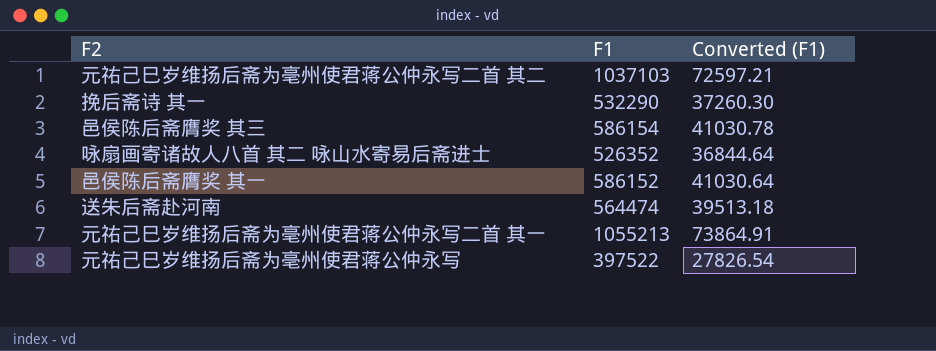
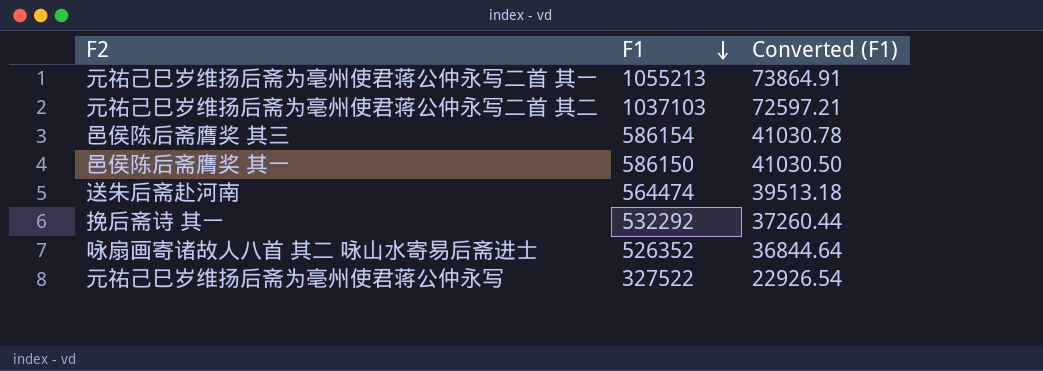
row order: none -> F1 descending
邑侯陈后斋膺奖 其一 | F1: 586152 -> 586150
邑侯陈后斋膺奖 其一 | Converted (F1): 41030.64 -> 41030.50
挽后斋诗 其一 | F1: 532290 -> 532292
挽后斋诗 其一 | Converted (F1): 37260.30 -> 37260.44
元祐己巳岁维扬后斋为亳州使君蒋公仲永写 | F1: 397522 -> 327522
元祐己巳岁维扬后斋为亳州使君蒋公仲永写 | Converted (F1): 27826.54 -> 22926.54

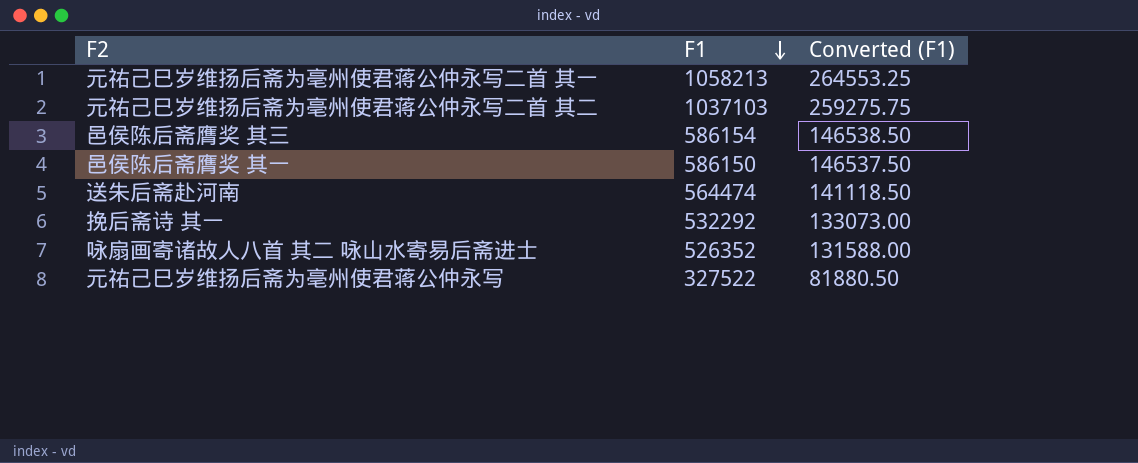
column Converted (F1) | formula: [F1] * 0.07 -> [F1] * 0.25
元祐己巳岁维扬后斋为亳州使君蒋公仲永写二首 其一 | F1: 1055213 -> 1058213

